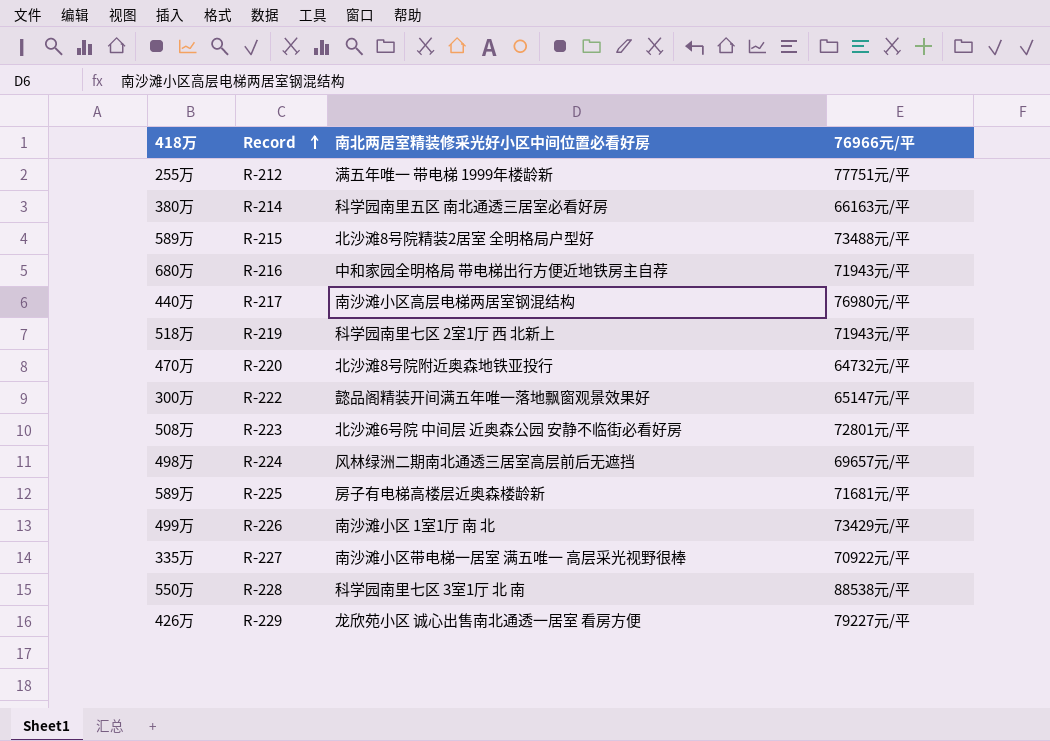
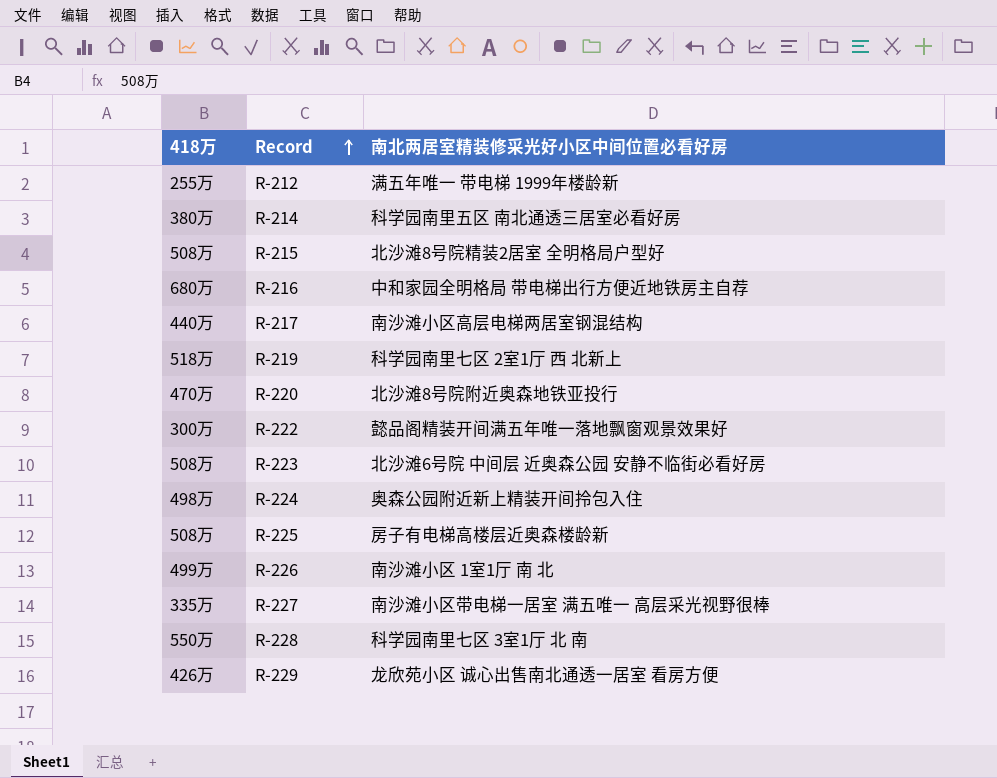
column 76966元/平 | position: 4 -> none
R-215 | 418万: 589万 -> 508万
R-224 | 南北两居室精装修采光好小区中间位置必看好房: 风林绿洲二期南北通透三居室高层前后无遮挡 -> 奥森公园附近新上精装开间拎包入住
R-225 | 418万: 589万 -> 508万

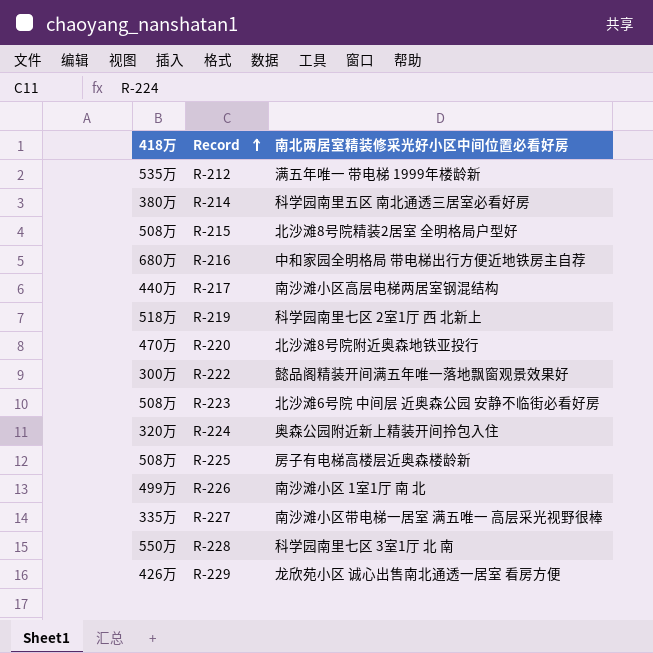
R-212 | 418万: 255万 -> 535万
R-224 | 418万: 498万 -> 320万

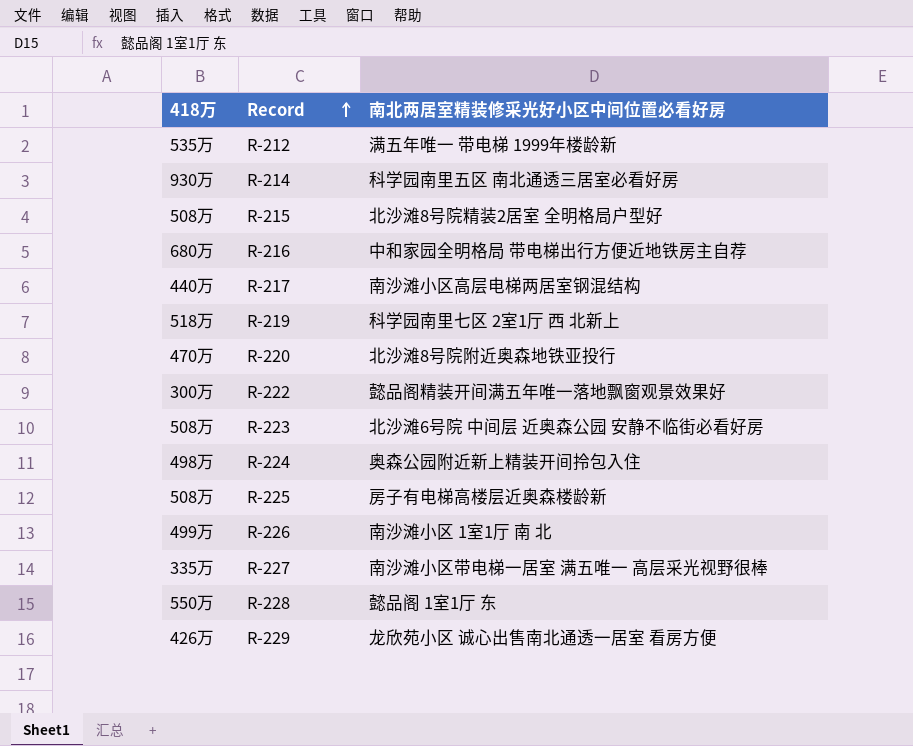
R-214 | 418万: 380万 -> 930万
R-224 | 418万: 320万 -> 498万
R-228 | 南北两居室精装修采光好小区中间位置必看好房: 科学园南里七区 3室1厅 北 南 -> 懿品阁 1室1厅 东

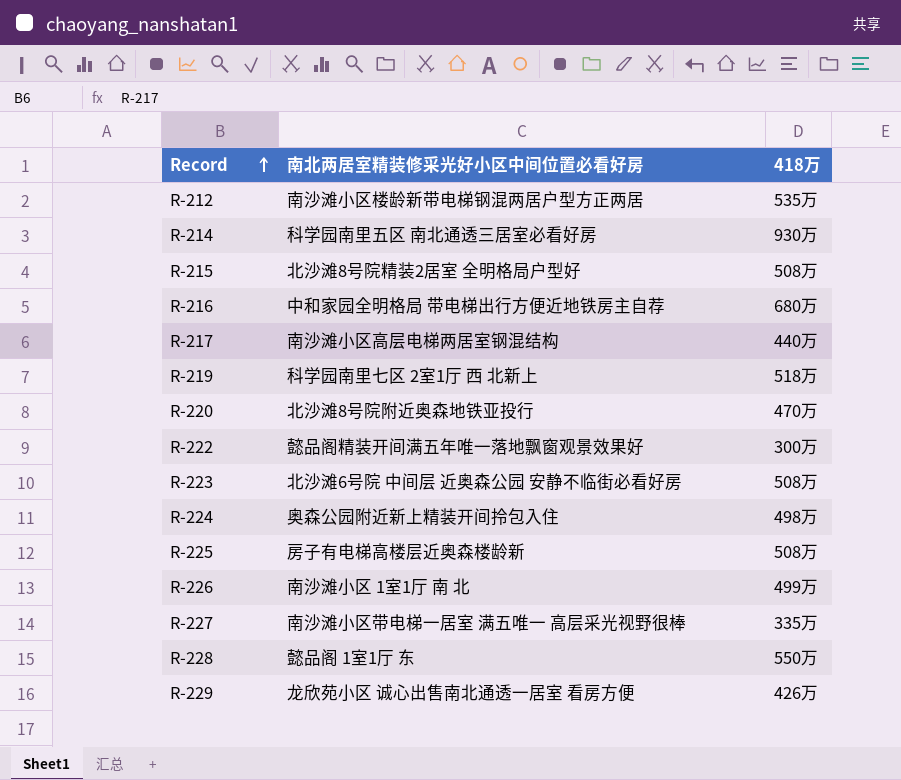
column 418万 | position: 1 -> 3
R-212 | 南北两居室精装修采光好小区中间位置必看好房: 满五年唯一 带电梯 1999年楼龄新 -> 南沙滩小区楼龄新带电梯钢混两居户型方正两居

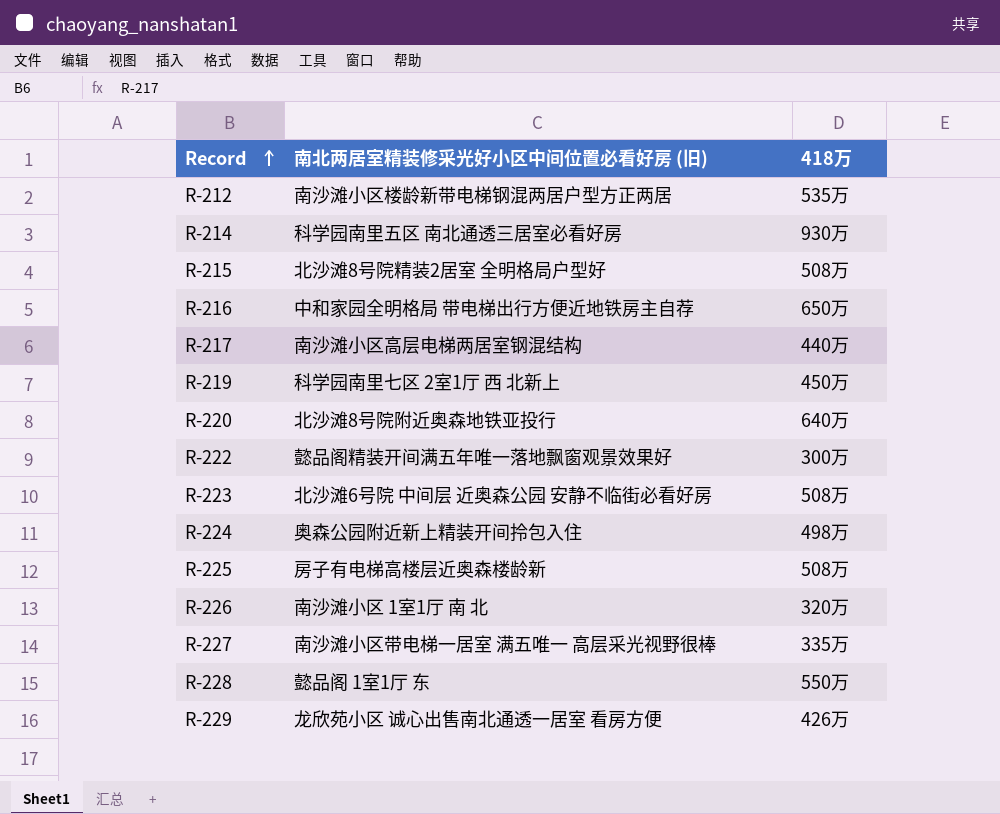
column name: 南北两居室精装修采光好小区中间位置必看好房 -> 南北两居室精装修采光好小区中间位置必看好房 (旧)
R-216 | 418万: 680万 -> 650万
R-219 | 418万: 518万 -> 450万
R-220 | 418万: 470万 -> 640万
R-226 | 418万: 499万 -> 320万

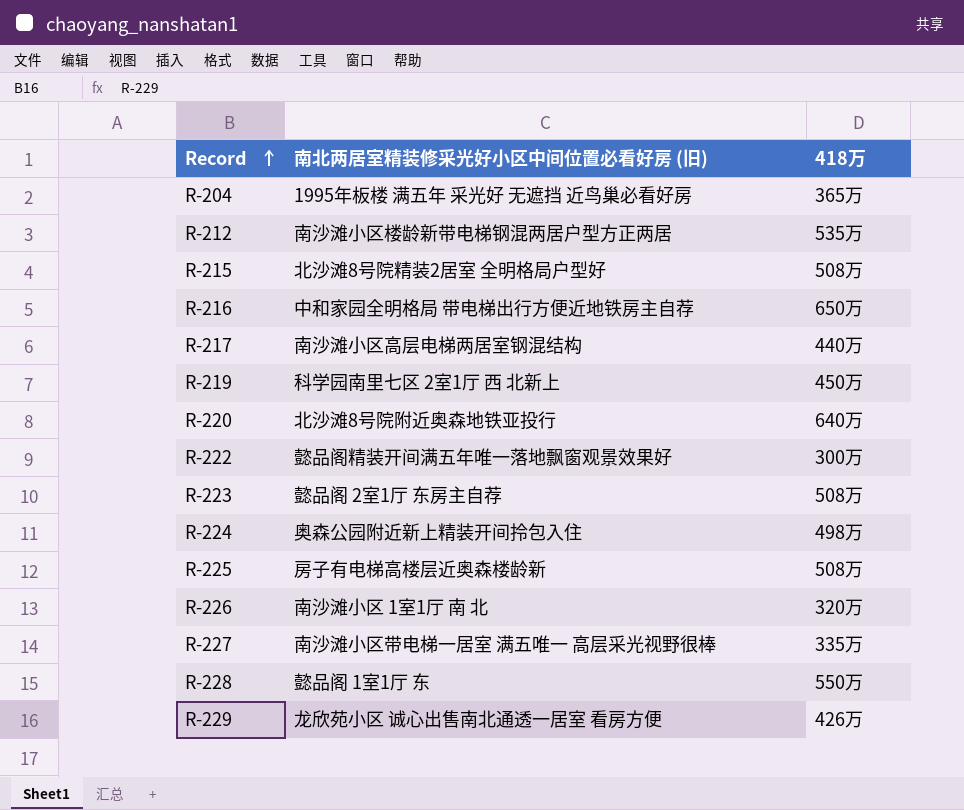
row R-214: 科学园南里五区 南北通透三居室必看好房 | 930万 -> none
row R-204: none -> 1995年板楼 满五年 采光好 无遮挡 近鸟巢必看好房 | 365万
R-223 | 南北两居室精装修采光好小区中间位置必看好房 (旧): 北沙滩6号院 中间层 近奥森公园 安静不临街必看好房 -> 懿品阁 2室1厅 东房主自荐

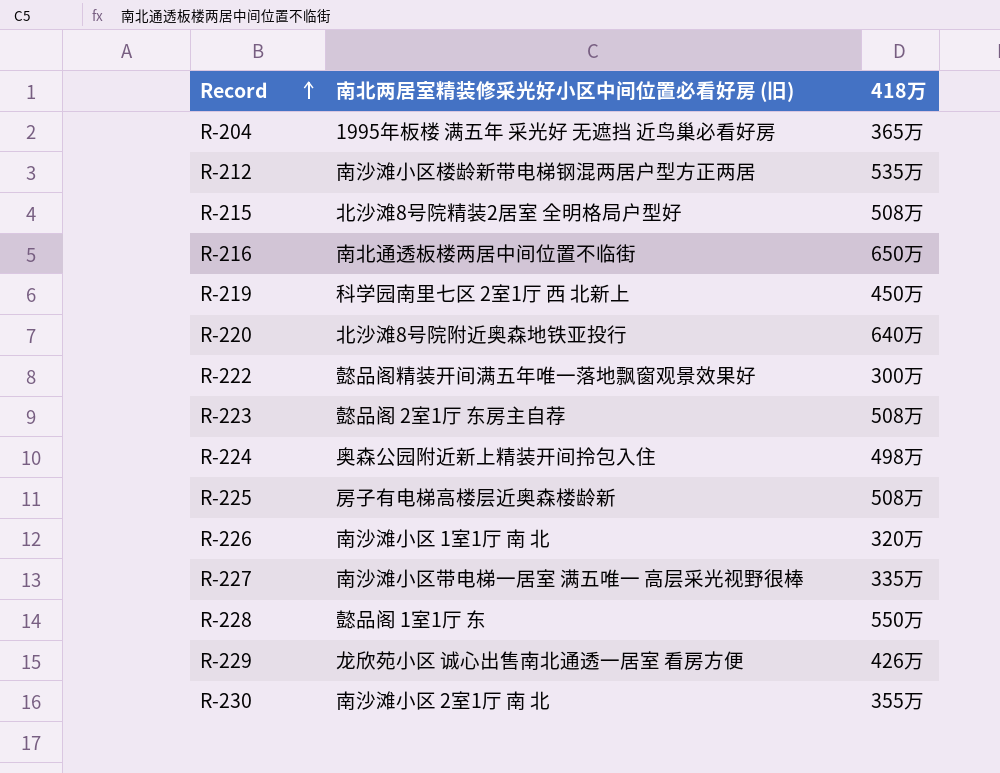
row R-217: 南沙滩小区高层电梯两居室钢混结构 | 440万 -> none
R-216 | 南北两居室精装修采光好小区中间位置必看好房 (旧): 中和家园全明格局 带电梯出行方便近地铁房主自荐 -> 南北通透板楼两居中间位置不临街
row R-230: none -> 南沙滩小区 2室1厅 南 北 | 355万

